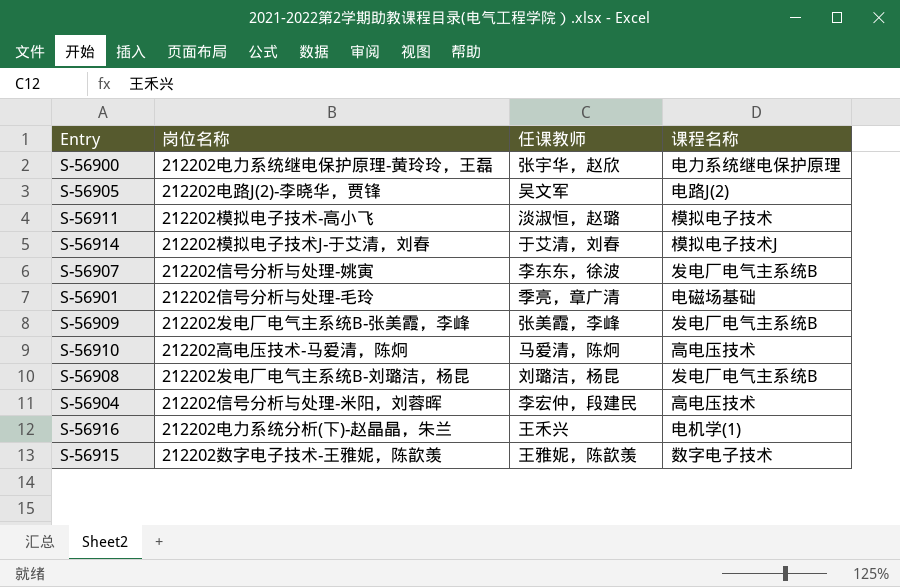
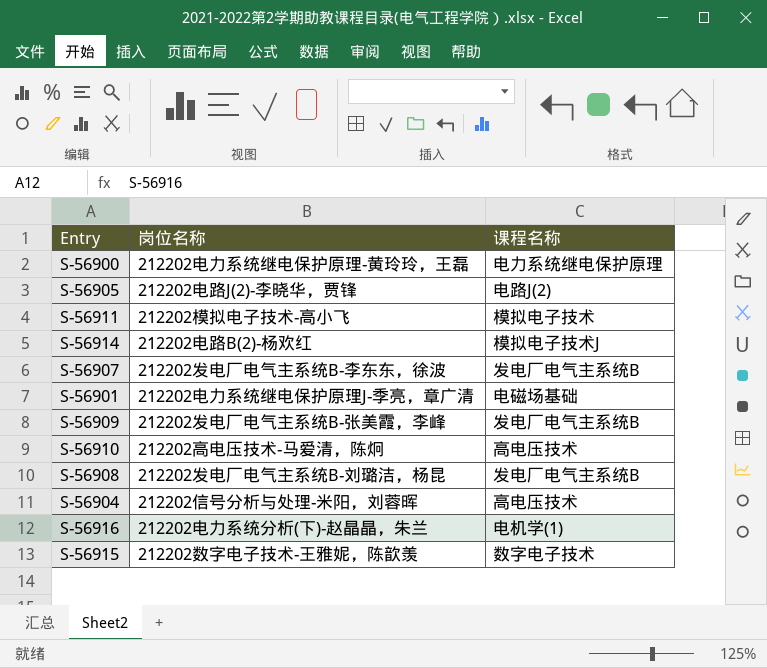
column 任课教师 | position: 3 -> none
S-56914 | 岗位名称: 212202模拟电子技术J-于艾清，刘春 -> 212202电路B(2)-杨欢红
S-56907 | 岗位名称: 212202信号分析与处理-姚寅 -> 212202发电厂电气主系统B-李东东，徐波
S-56901 | 岗位名称: 212202信号分析与处理-毛玲 -> 212202电力系统继电保护原理J-季亮，章广清

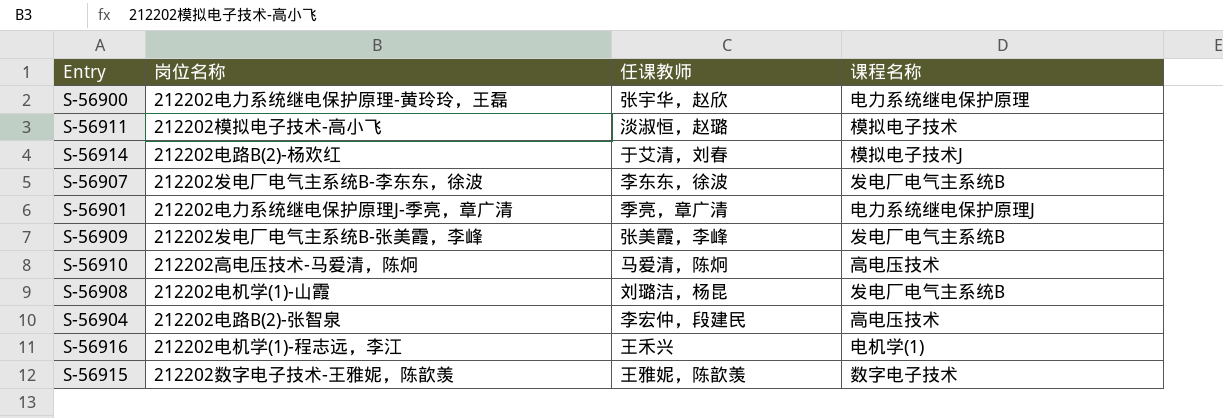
column 任课教师 | position: none -> 3
row S-56905: 212202电路J(2)-李晓华，贾锋 | 电路J(2) -> none
S-56901 | 课程名称: 电磁场基础 -> 电力系统继电保护原理J
S-56908 | 岗位名称: 212202发电厂电气主系统B-刘璐洁，杨昆 -> 212202电机学(1)-山霞
S-56904 | 岗位名称: 212202信号分析与处理-米阳，刘蓉晖 -> 212202电路B(2)-张智泉
S-56916 | 岗位名称: 212202电力系统分析(下)-赵晶晶，朱兰 -> 212202电机学(1)-程志远，李江

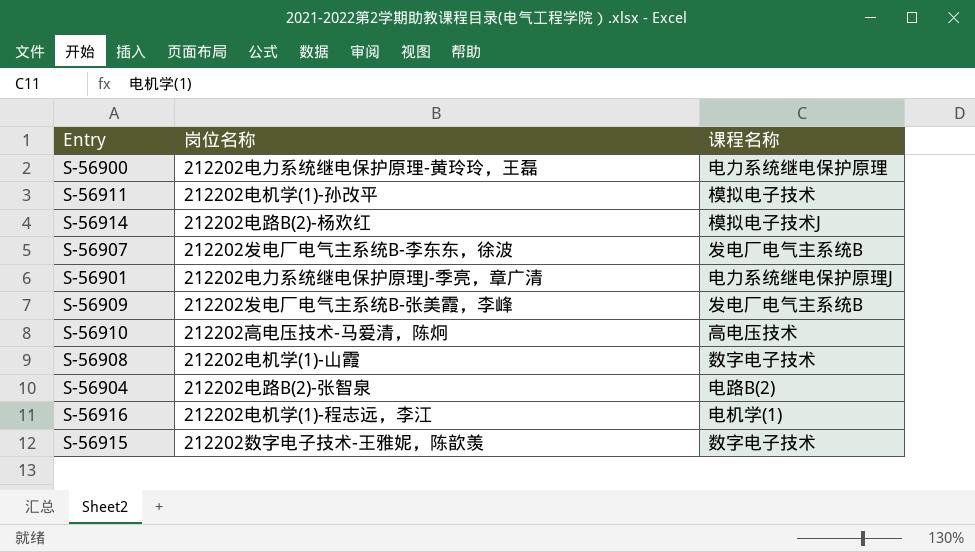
column 任课教师 | position: 3 -> none
S-56911 | 岗位名称: 212202模拟电子技术-高小飞 -> 212202电机学(1)-孙改平
S-56908 | 课程名称: 发电厂电气主系统B -> 数字电子技术
S-56904 | 课程名称: 高电压技术 -> 电路B(2)

